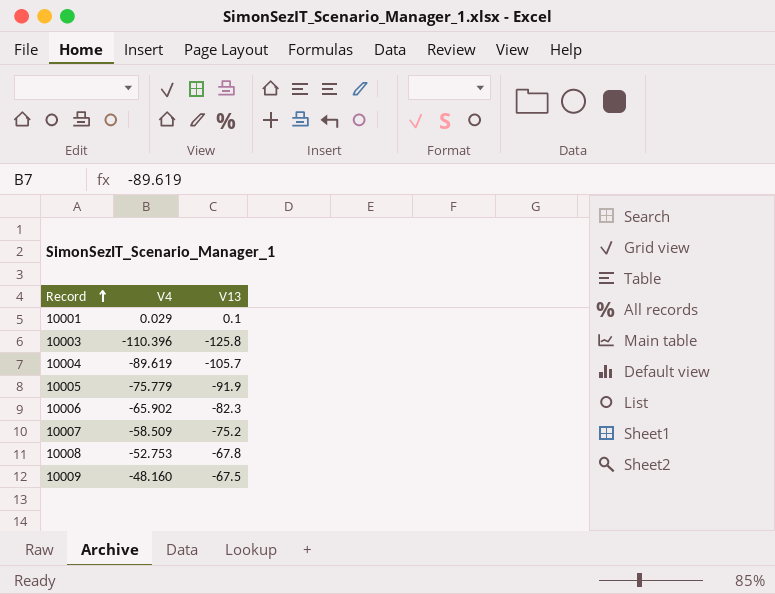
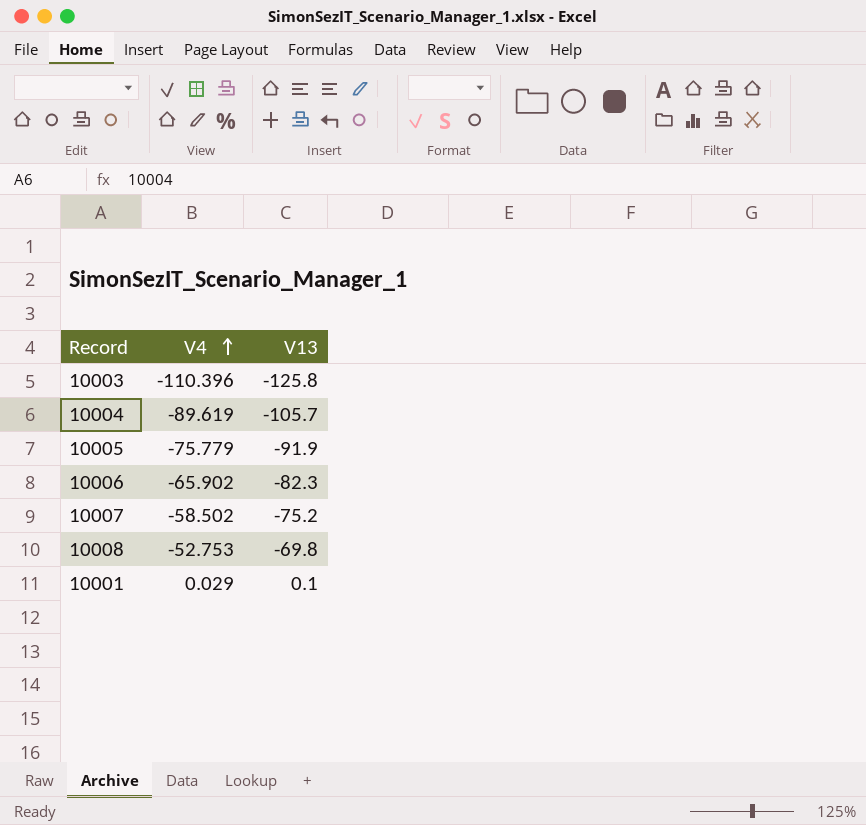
row order: Record ascending -> V4 ascending
row 10009: -48.160 | -67.5 -> none
10007 | V4: -58.509 -> -58.502
10008 | V13: -67.8 -> -69.8

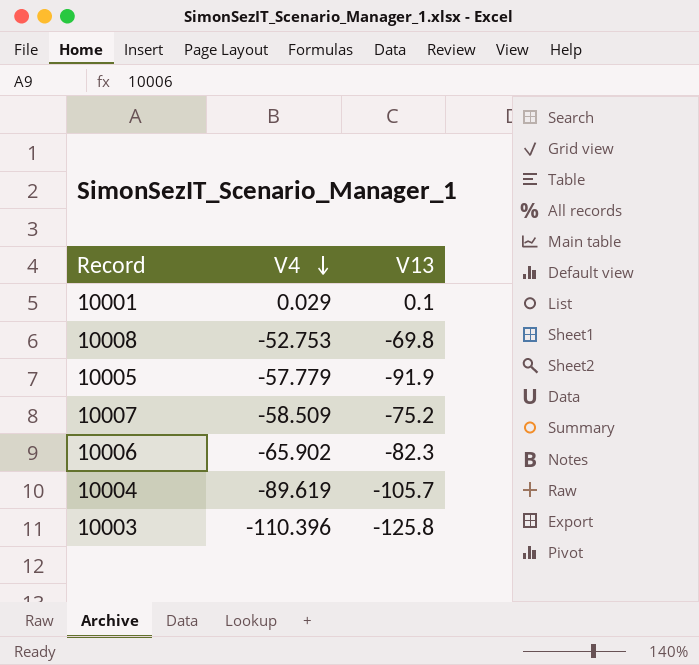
row order: V4 ascending -> V4 descending
10005 | V4: -75.779 -> -57.779
10007 | V4: -58.502 -> -58.509

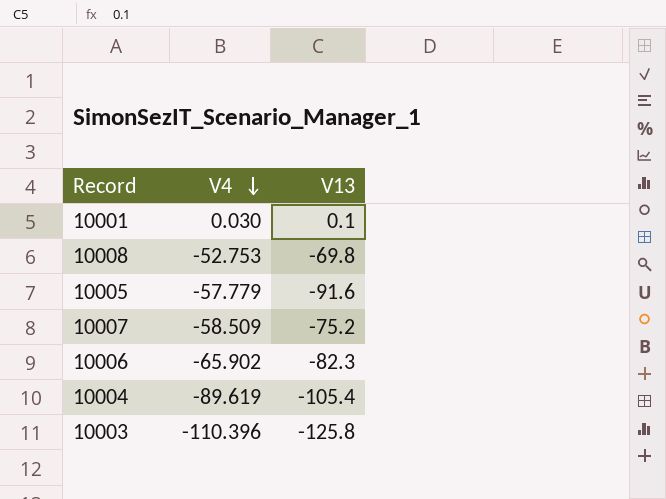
10001 | V4: 0.029 -> 0.030
10005 | V13: -91.9 -> -91.6
10004 | V13: -105.7 -> -105.4

